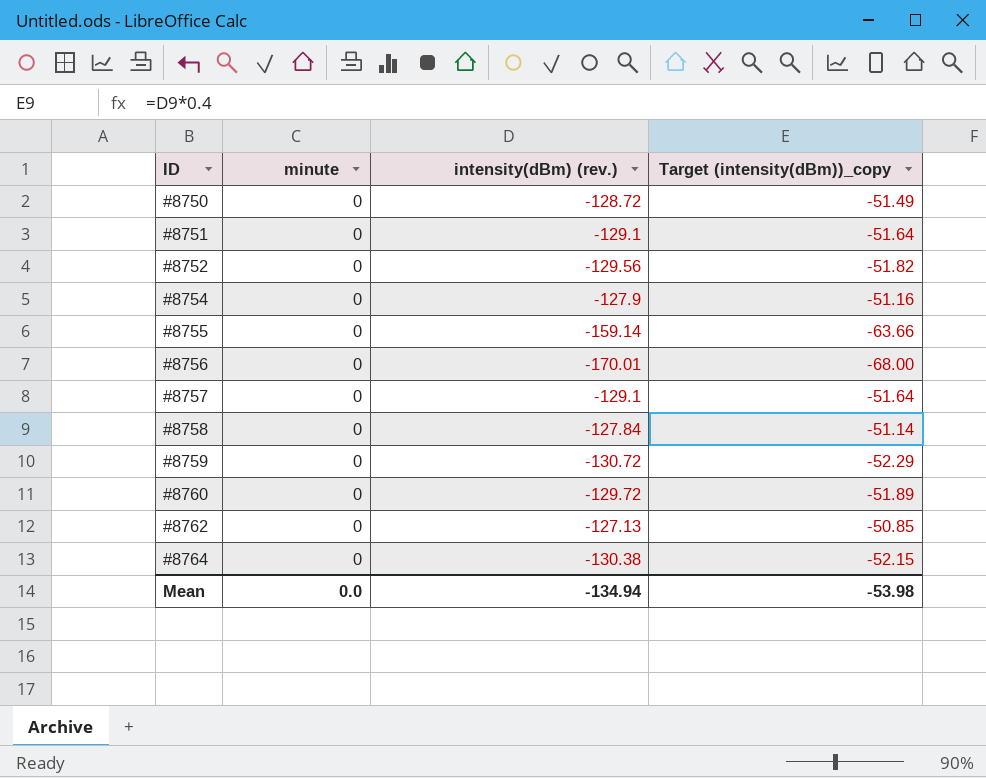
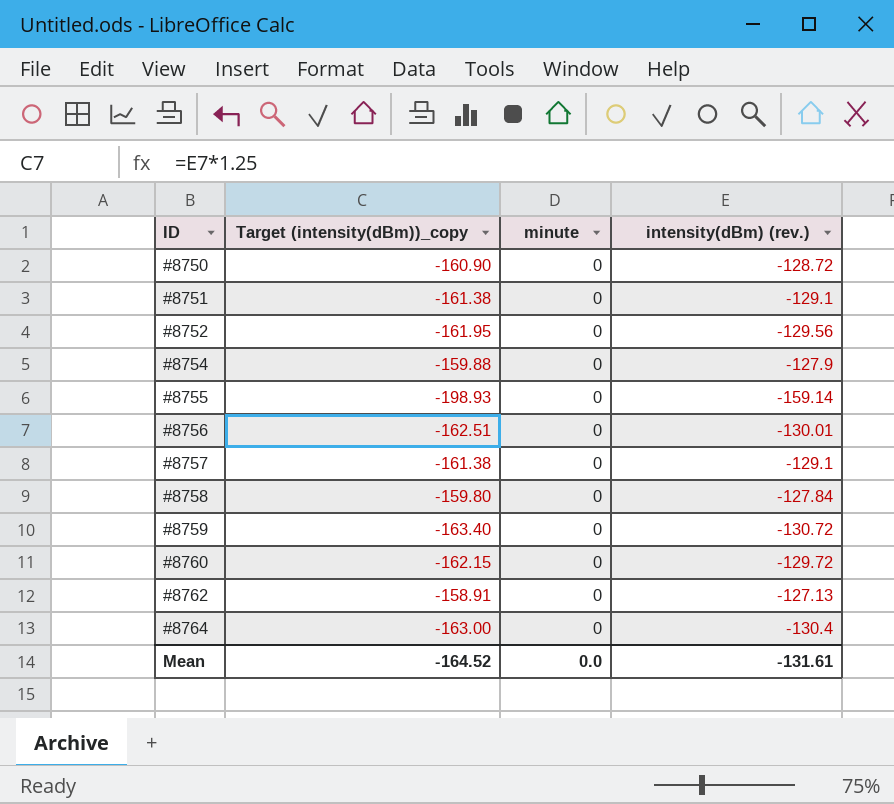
column Target (intensity(dBm))_copy | formula: [intensity(dBm) (rev.)] * 0.4 -> [intensity(dBm) (rev.)] * 1.25
column Target (intensity(dBm))_copy | position: 4 -> 2
#8756 | intensity(dBm) (rev.): -170.01 -> -130.01
#8764 | intensity(dBm) (rev.): -130.38 -> -130.4
Mean | Target (intensity(dBm))_copy: -53.98 -> -164.52
Mean | intensity(dBm) (rev.): -134.94 -> -131.61

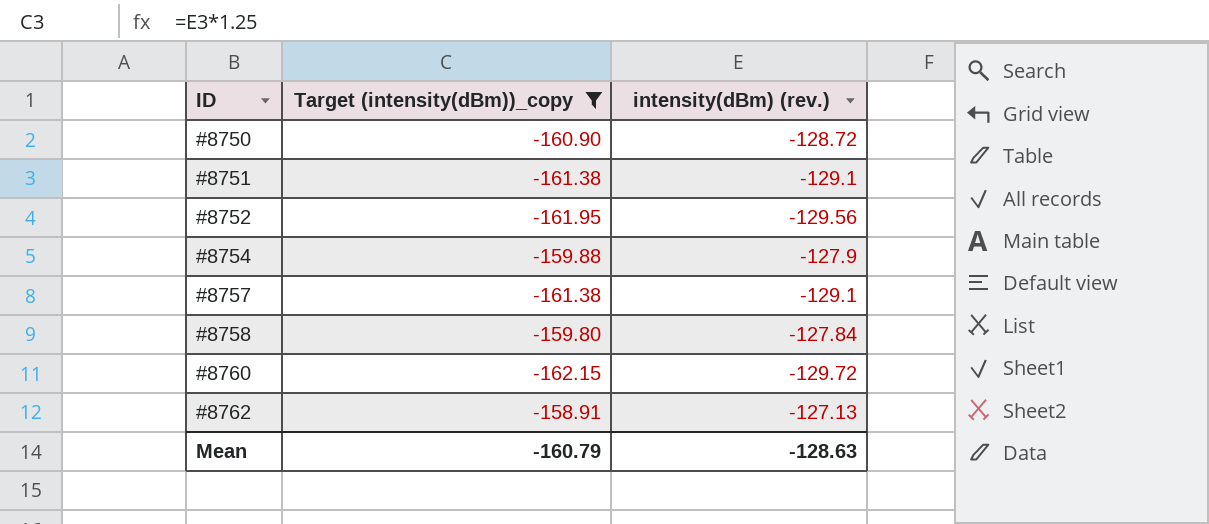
filter: none -> Target (intensity(dBm))_copy >= -162.15
column minute | position: 3 -> none
Mean | Target (intensity(dBm))_copy: -164.52 -> -160.79
Mean | intensity(dBm) (rev.): -131.61 -> -128.63

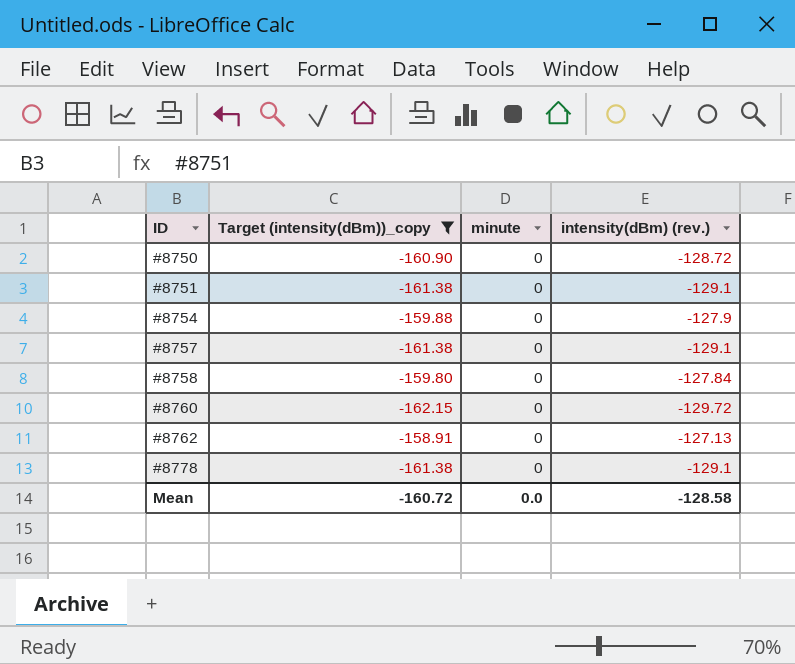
column minute | position: none -> 3
row #8752: -161.95 | -129.56 -> none
row #8778: none -> -161.38 | 0 | -129.1
Mean | Target (intensity(dBm))_copy: -160.79 -> -160.72
Mean | intensity(dBm) (rev.): -128.63 -> -128.58

